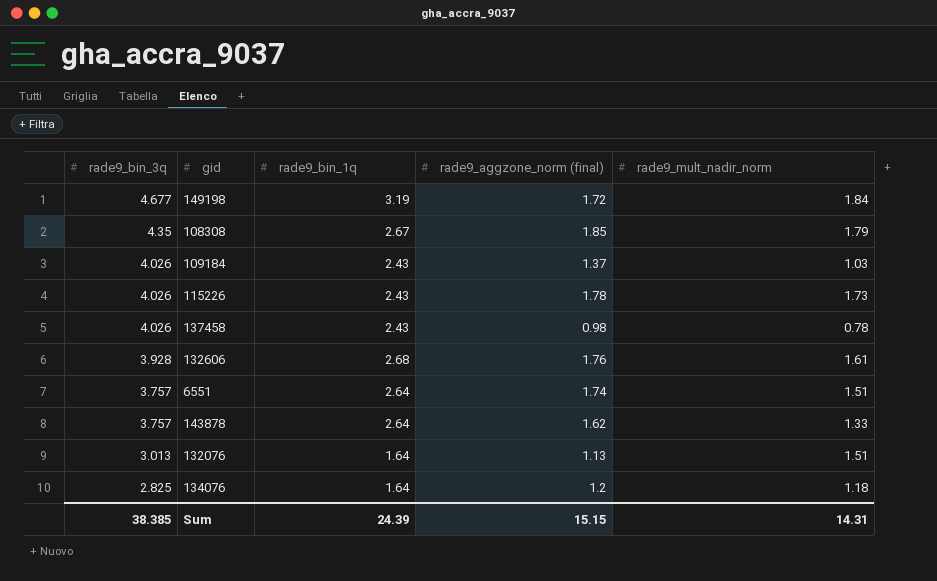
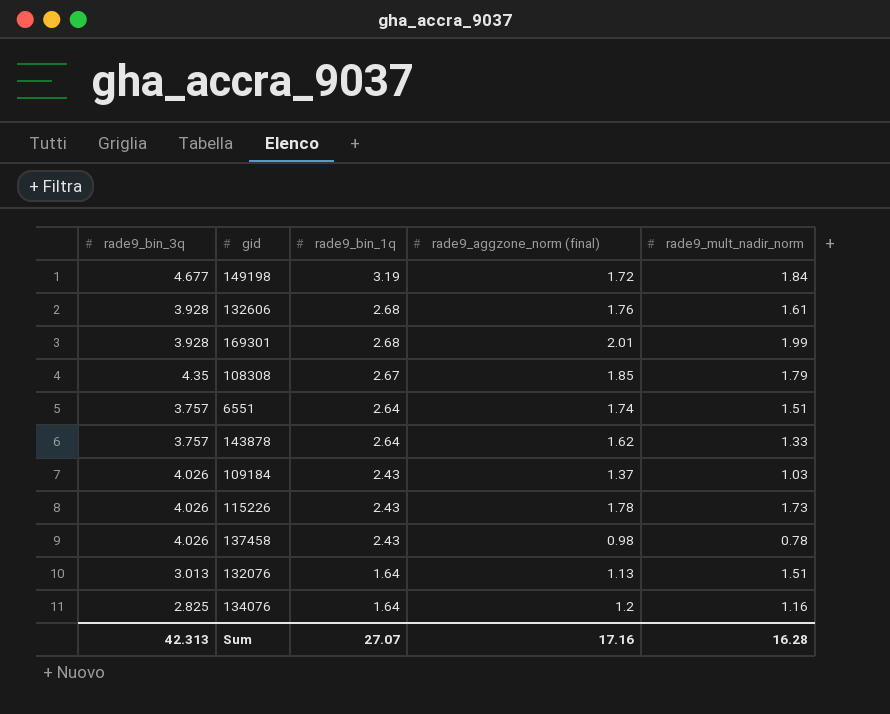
row order: rade9_bin_3q descending -> rade9_bin_1q descending
row 169301: none -> 3.928 | 2.68 | 2.01 | 1.99
134076 | rade9_mult_nadir_norm: 1.18 -> 1.16
Sum | rade9_bin_3q: 38.385 -> 42.313
Sum | rade9_bin_1q: 24.39 -> 27.07
Sum | rade9_aggzone_norm (final): 15.15 -> 17.16
Sum | rade9_mult_nadir_norm: 14.31 -> 16.28

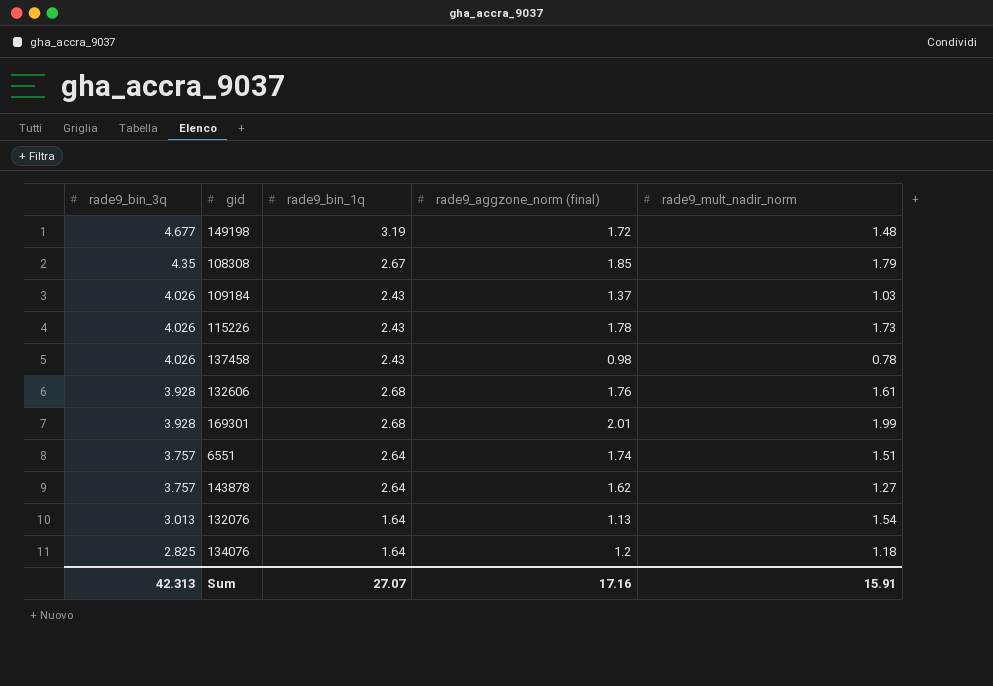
row order: rade9_bin_1q descending -> rade9_bin_3q descending
149198 | rade9_mult_nadir_norm: 1.84 -> 1.48
143878 | rade9_mult_nadir_norm: 1.33 -> 1.27
132076 | rade9_mult_nadir_norm: 1.51 -> 1.54
134076 | rade9_mult_nadir_norm: 1.16 -> 1.18
Sum | rade9_mult_nadir_norm: 16.28 -> 15.91

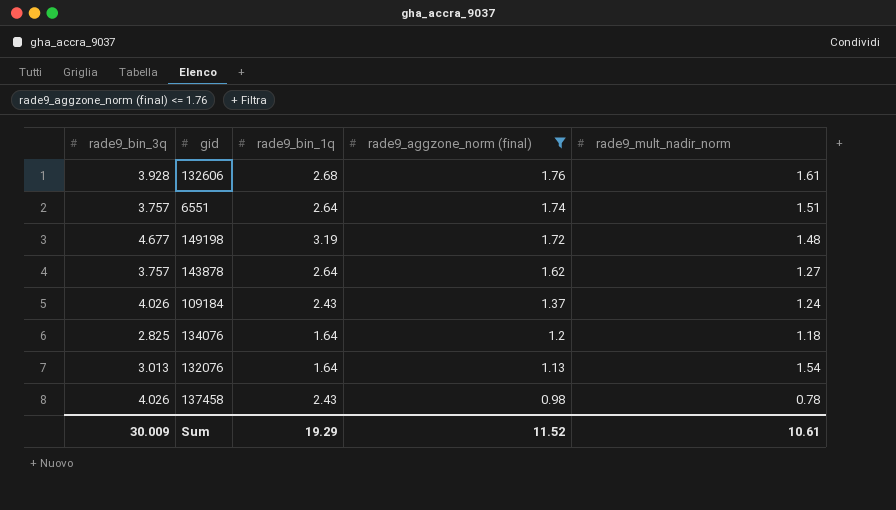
filter: none -> rade9_aggzone_norm (final) <= 1.76
row order: rade9_bin_3q descending -> rade9_aggzone_norm (final) descending
109184 | rade9_mult_nadir_norm: 1.03 -> 1.24
Sum | rade9_bin_3q: 42.313 -> 30.009
Sum | rade9_bin_1q: 27.07 -> 19.29
Sum | rade9_aggzone_norm (final): 17.16 -> 11.52
Sum | rade9_mult_nadir_norm: 15.91 -> 10.61

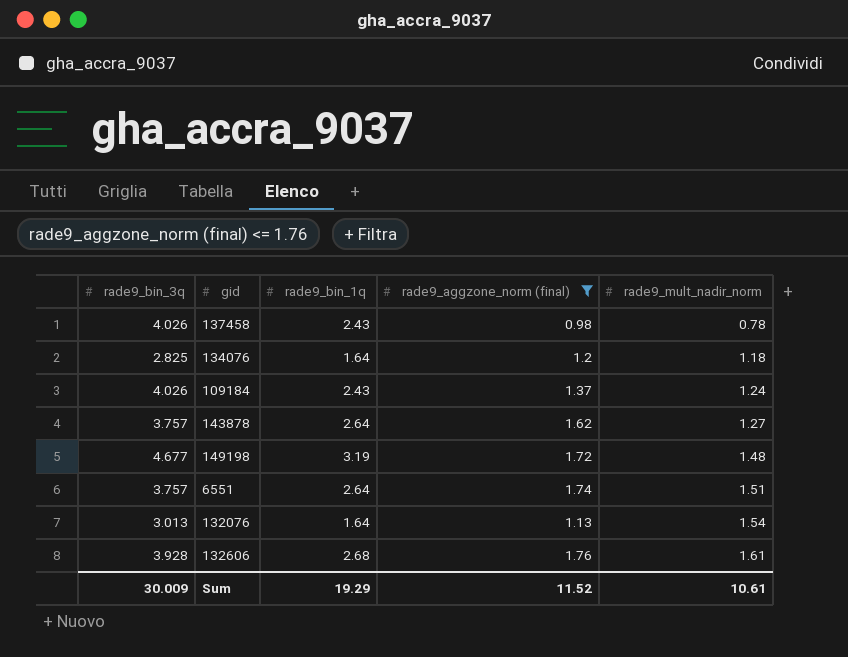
row order: rade9_aggzone_norm (final) descending -> rade9_mult_nadir_norm ascending

